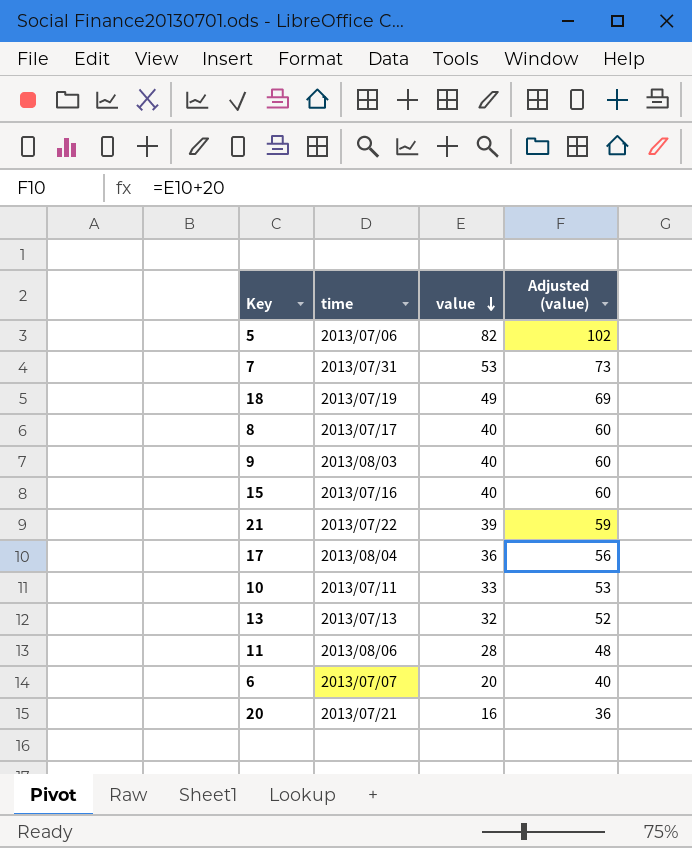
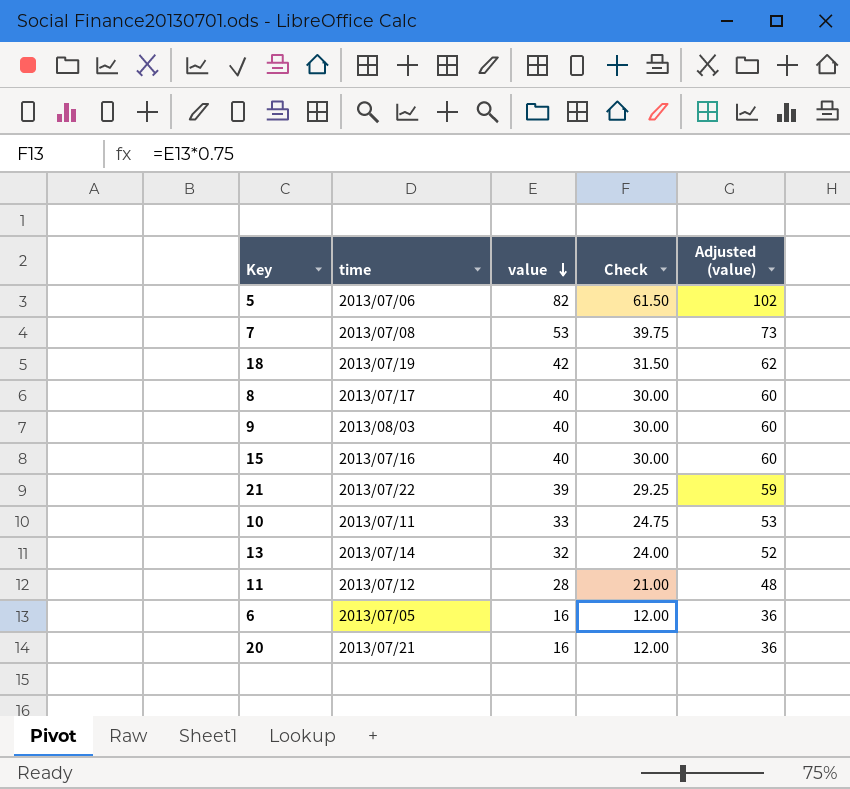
column Check | formula: none -> [value] * 0.75
row 17: 2013/08/04 | 36 | 56 -> none
7 | time: 2013/07/31 -> 2013/07/08
18 | value: 49 -> 42
18 | Adjusted (value): 69 -> 62
13 | time: 2013/07/13 -> 2013/07/14
11 | time: 2013/08/06 -> 2013/07/12
6 | time: 2013/07/07 -> 2013/07/05
6 | value: 20 -> 16
6 | Adjusted (value): 40 -> 36

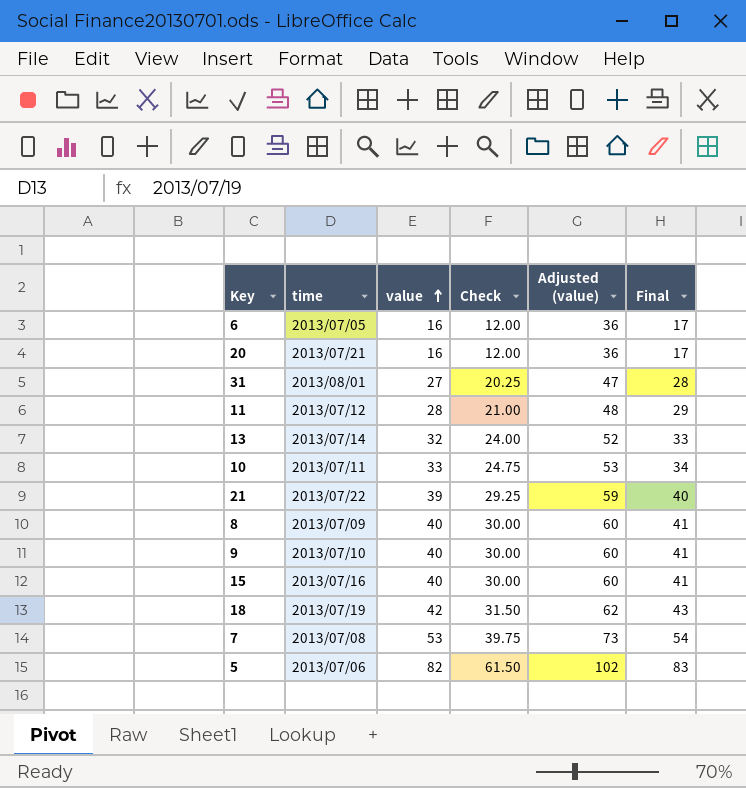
row order: value descending -> value ascending
column Final | formula: none -> [value] + 1
row 31: none -> 2013/08/01 | 27 | 20.25 | 47 | 28
8 | time: 2013/07/17 -> 2013/07/09
9 | time: 2013/08/03 -> 2013/07/10

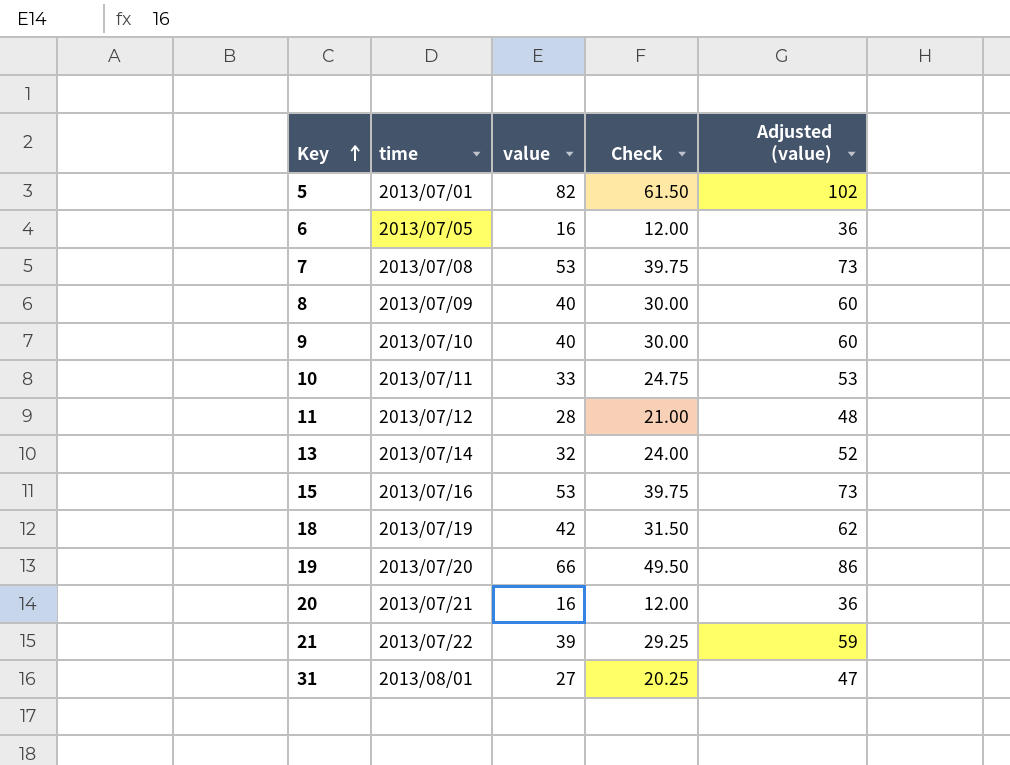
row order: value ascending -> Key ascending
column Final | formula: [value] + 1 -> none
5 | time: 2013/07/06 -> 2013/07/01
15 | value: 40 -> 53
15 | Check: 30.00 -> 39.75
15 | Adjusted (value): 60 -> 73
row 19: none -> 2013/07/20 | 66 | 49.50 | 86

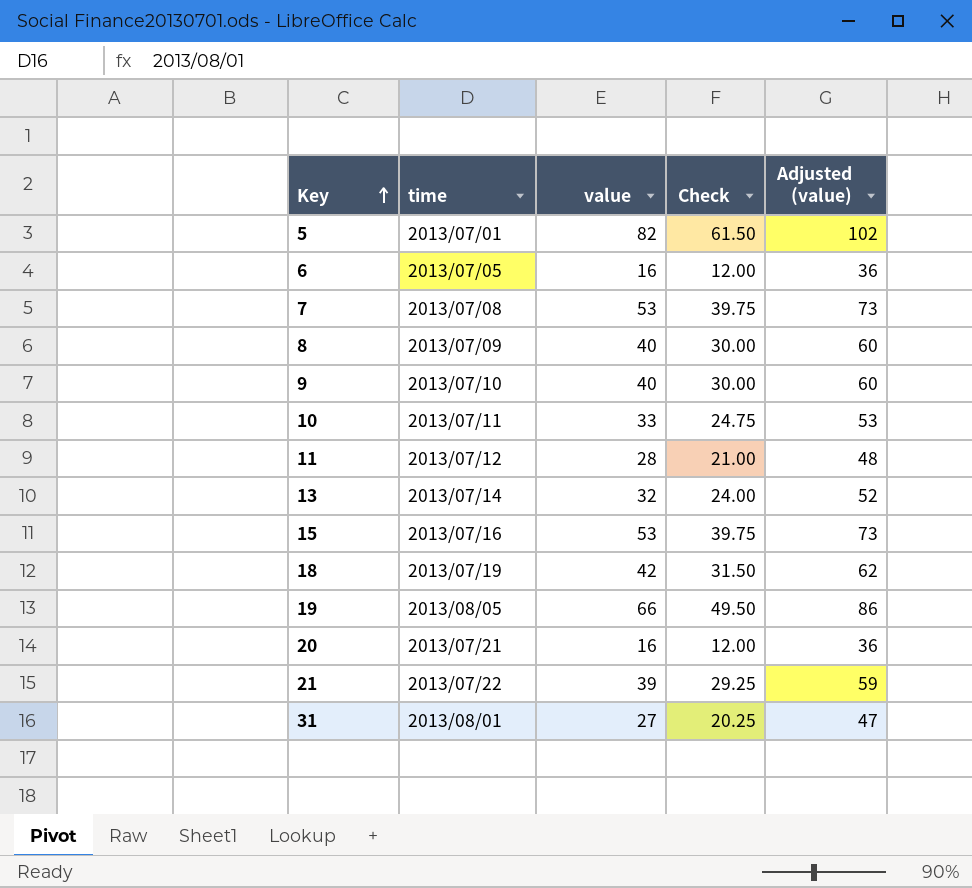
19 | time: 2013/07/20 -> 2013/08/05

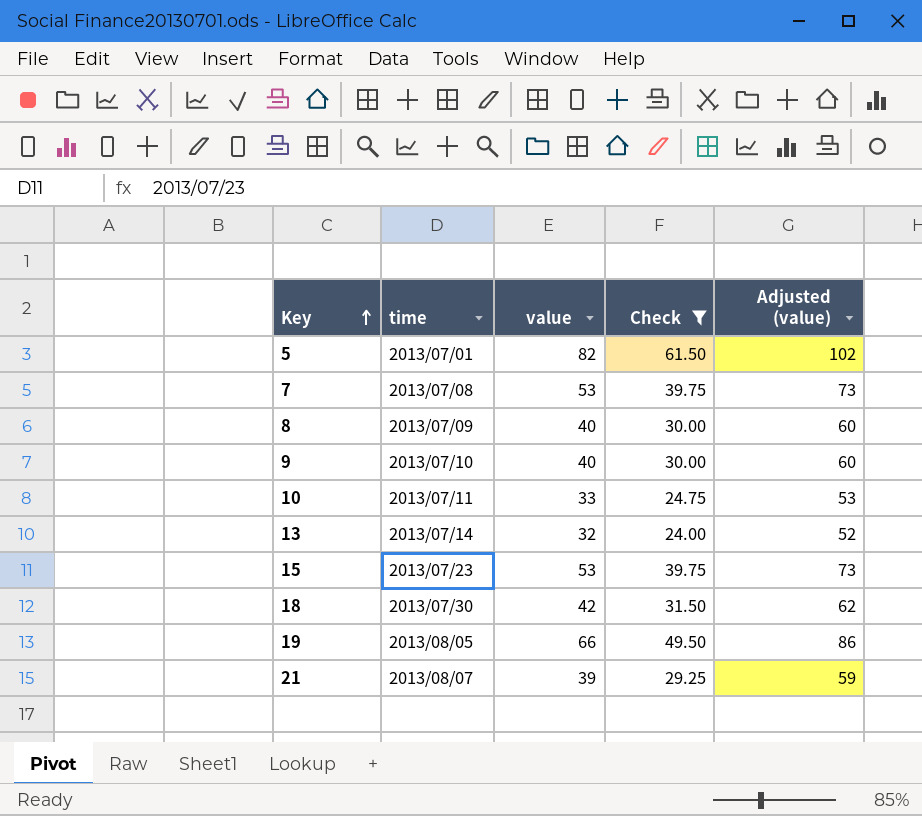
filter: none -> Check >= 24.00
15 | time: 2013/07/16 -> 2013/07/23
18 | time: 2013/07/19 -> 2013/07/30
21 | time: 2013/07/22 -> 2013/08/07

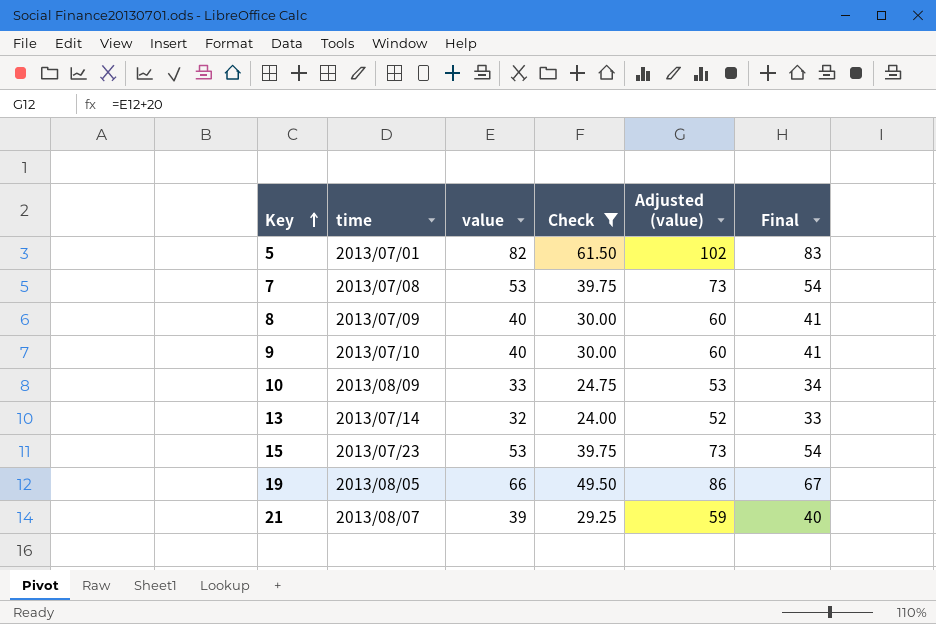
column Final | formula: none -> [value] + 1
row 18: 2013/07/30 | 42 | 31.50 | 62 -> none
10 | time: 2013/07/11 -> 2013/08/09

